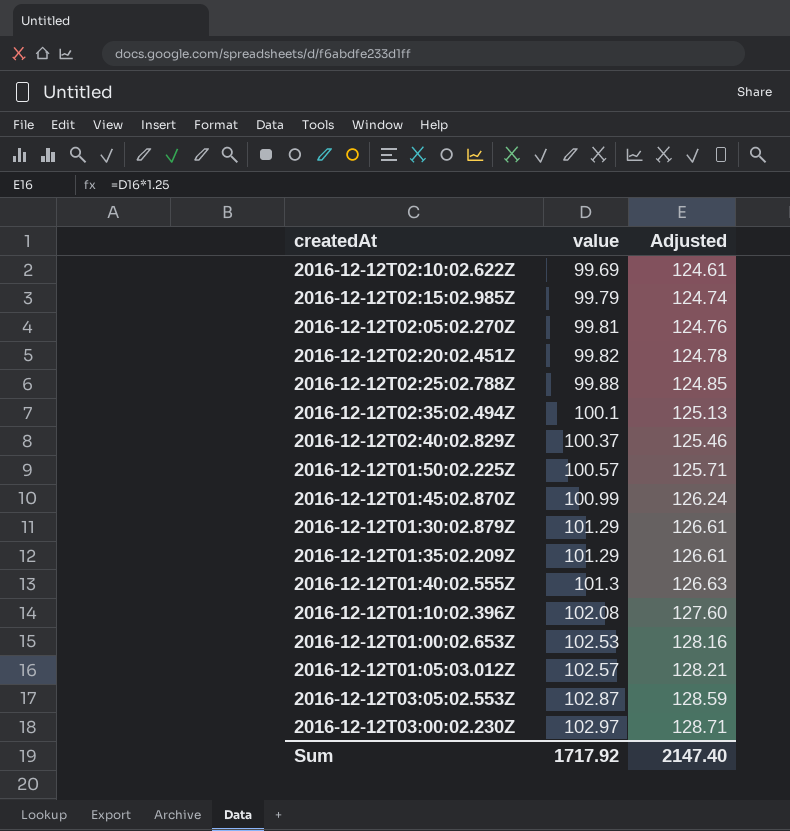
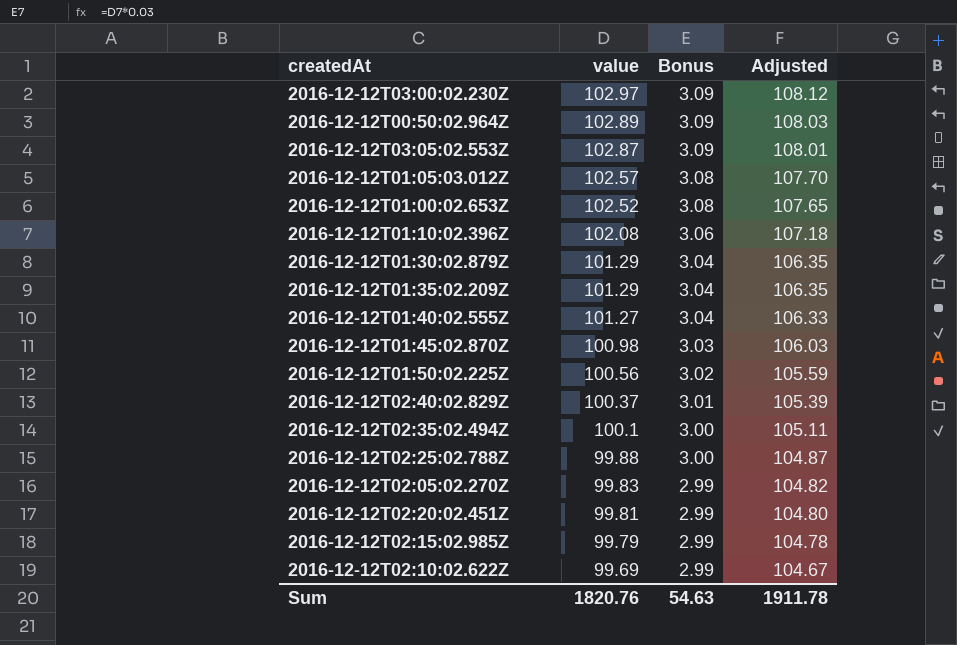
row order: value ascending -> value descending
column Bonus | formula: none -> [value] * 0.03
column Adjusted | formula: [value] * 1.25 -> [value] * 1.05
row 2016-12-12T00:50:02.964Z: none -> 102.89 | 3.09 | 108.03
2016-12-12T01:00:02.653Z | value: 102.53 -> 102.52
2016-12-12T01:40:02.555Z | value: 101.3 -> 101.27
2016-12-12T01:45:02.870Z | value: 100.99 -> 100.98
2016-12-12T01:50:02.225Z | value: 100.57 -> 100.56
2016-12-12T02:05:02.270Z | value: 99.81 -> 99.83
2016-12-12T02:20:02.451Z | value: 99.82 -> 99.81
Sum | value: 1717.92 -> 1820.76
Sum | Adjusted: 2147.40 -> 1911.78

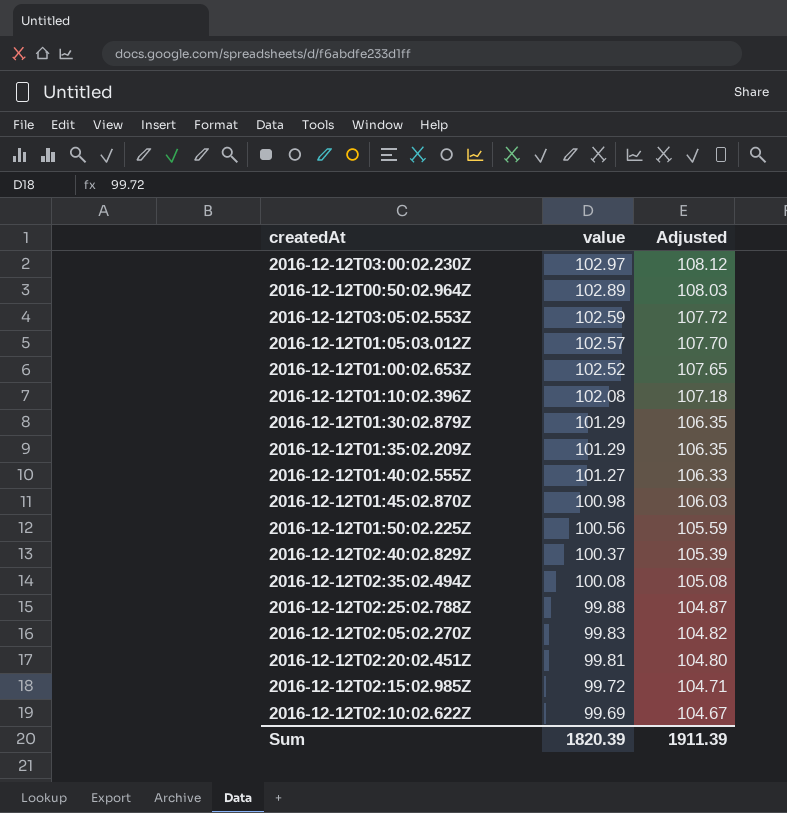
column Bonus | formula: [value] * 0.03 -> none
2016-12-12T03:05:02.553Z | value: 102.87 -> 102.59
2016-12-12T03:05:02.553Z | Adjusted: 108.01 -> 107.72
2016-12-12T02:35:02.494Z | value: 100.1 -> 100.08
2016-12-12T02:35:02.494Z | Adjusted: 105.11 -> 105.08
2016-12-12T02:15:02.985Z | value: 99.79 -> 99.72
2016-12-12T02:15:02.985Z | Adjusted: 104.78 -> 104.71
Sum | value: 1820.76 -> 1820.39
Sum | Adjusted: 1911.78 -> 1911.39

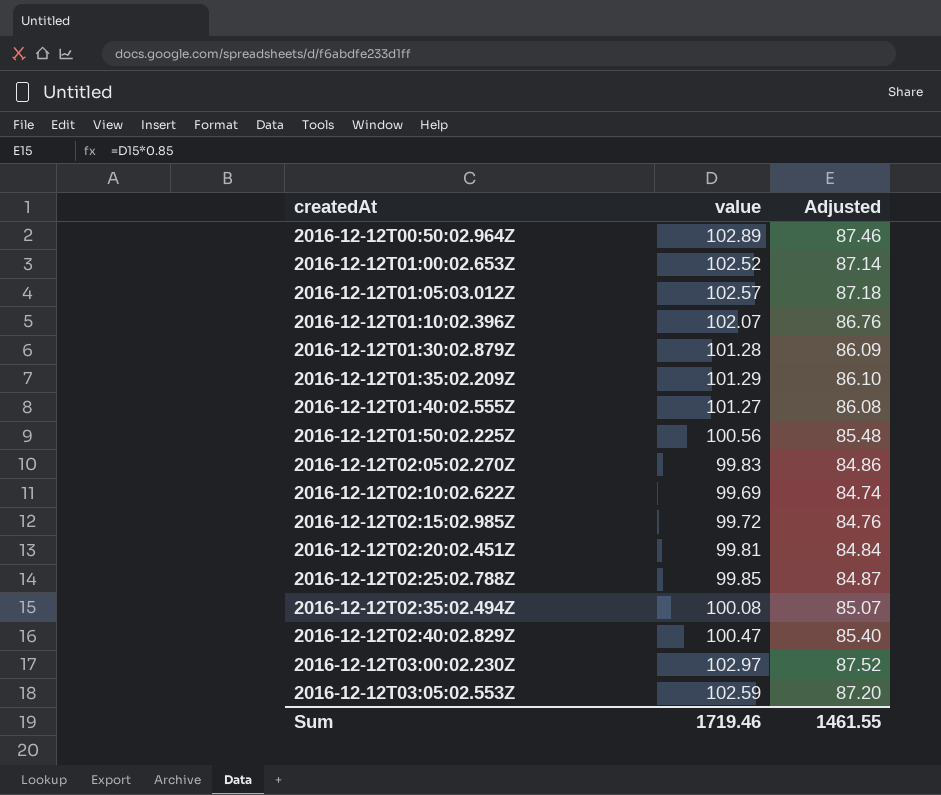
row order: value descending -> createdAt ascending
column Adjusted | formula: [value] * 1.05 -> [value] * 0.85
row 2016-12-12T01:45:02.870Z: 100.98 | 106.03 -> none
2016-12-12T01:10:02.396Z | value: 102.08 -> 102.07
2016-12-12T01:30:02.879Z | value: 101.29 -> 101.28
2016-12-12T02:25:02.788Z | value: 99.88 -> 99.85
2016-12-12T02:40:02.829Z | value: 100.37 -> 100.47
Sum | value: 1820.39 -> 1719.46
Sum | Adjusted: 1911.39 -> 1461.55

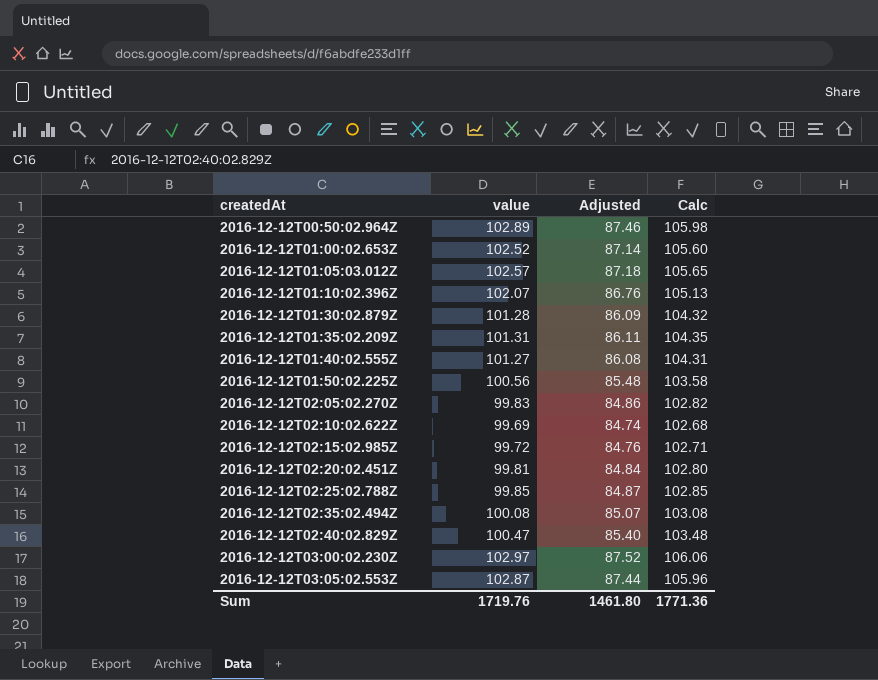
column Calc | formula: none -> [value] * 1.03
2016-12-12T01:35:02.209Z | value: 101.29 -> 101.31
2016-12-12T01:35:02.209Z | Adjusted: 86.10 -> 86.11
2016-12-12T03:05:02.553Z | value: 102.59 -> 102.87
2016-12-12T03:05:02.553Z | Adjusted: 87.20 -> 87.44
Sum | value: 1719.46 -> 1719.76
Sum | Adjusted: 1461.55 -> 1461.80

